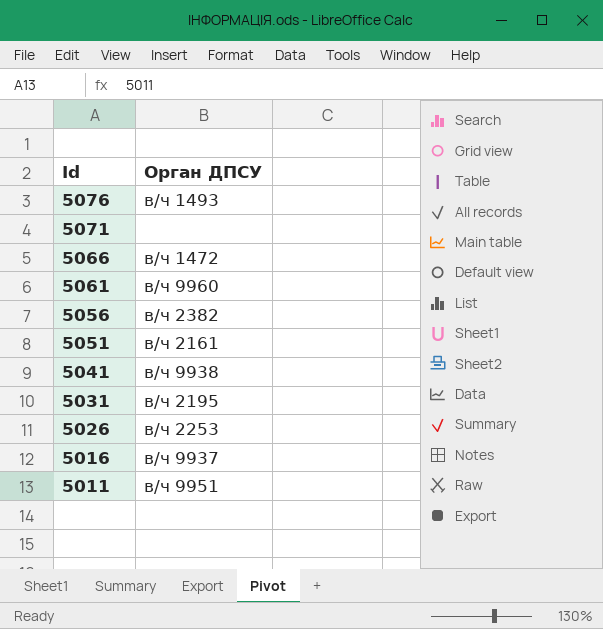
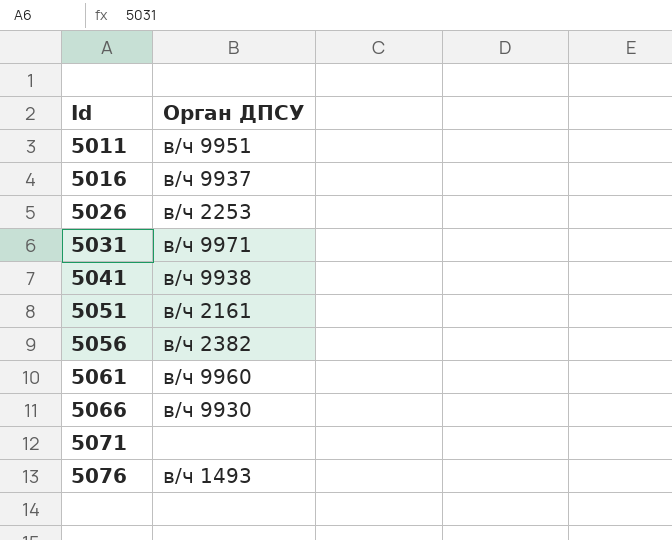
row order: Id descending -> Id ascending
5031 | Орган ДПСУ: в/ч 2195 -> в/ч 9971
5066 | Орган ДПСУ: в/ч 1472 -> в/ч 9930

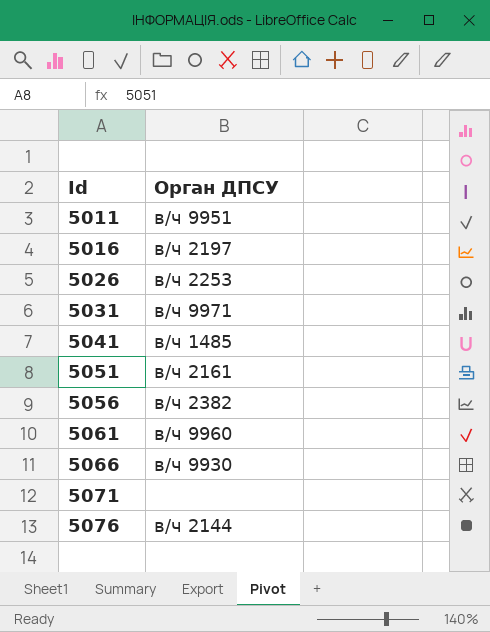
5016 | Орган ДПСУ: в/ч 9937 -> в/ч 2197
5041 | Орган ДПСУ: в/ч 9938 -> в/ч 1485
5076 | Орган ДПСУ: в/ч 1493 -> в/ч 2144

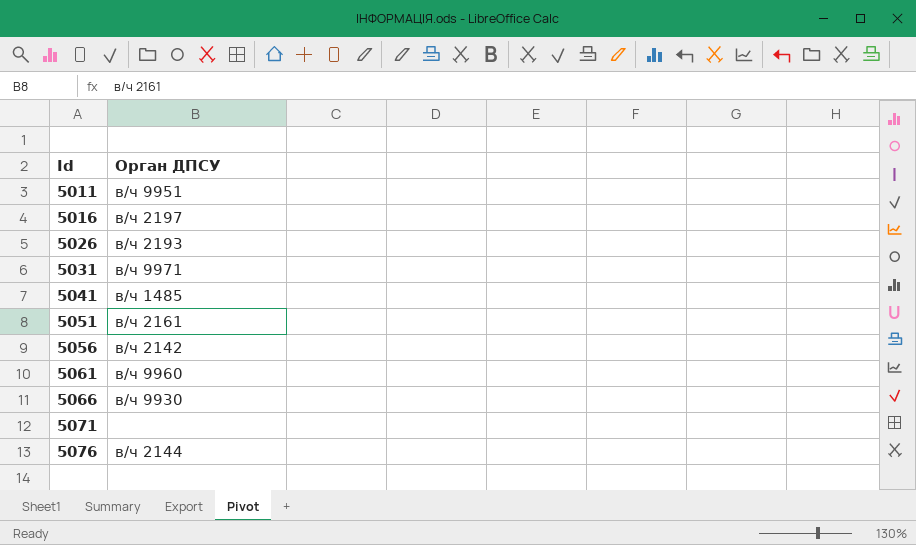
5026 | Орган ДПСУ: в/ч 2253 -> в/ч 2193
5056 | Орган ДПСУ: в/ч 2382 -> в/ч 2142

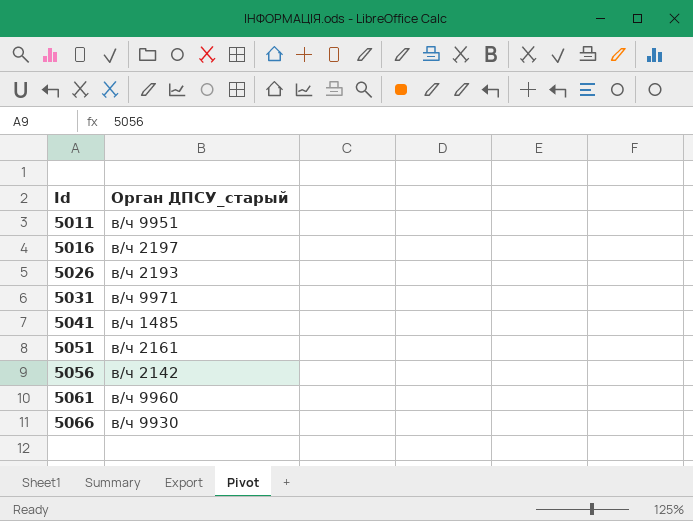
column name: Орган ДПСУ -> Орган ДПСУ_старый
row 5071: none -> none
row 5076: в/ч 2144 -> none

